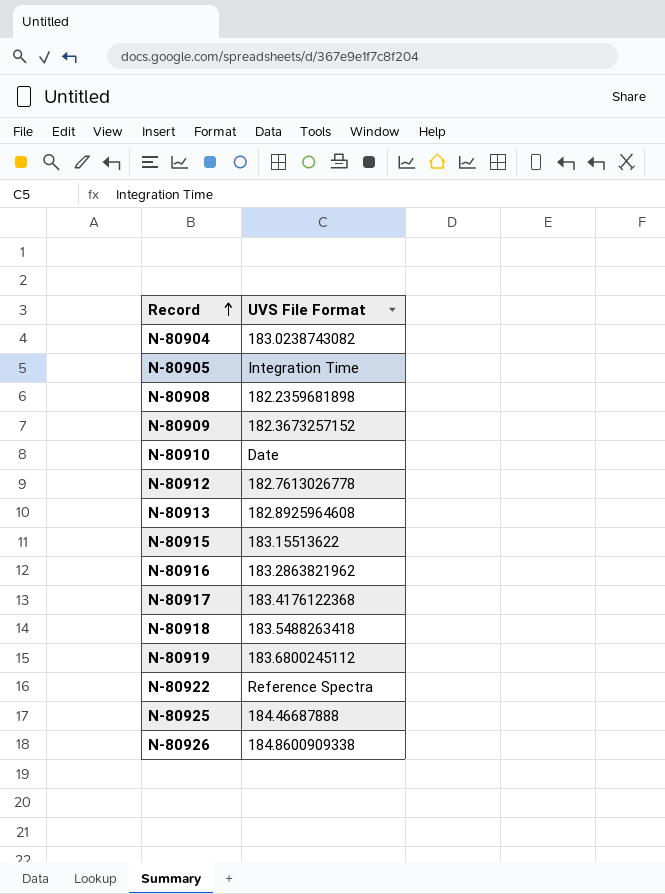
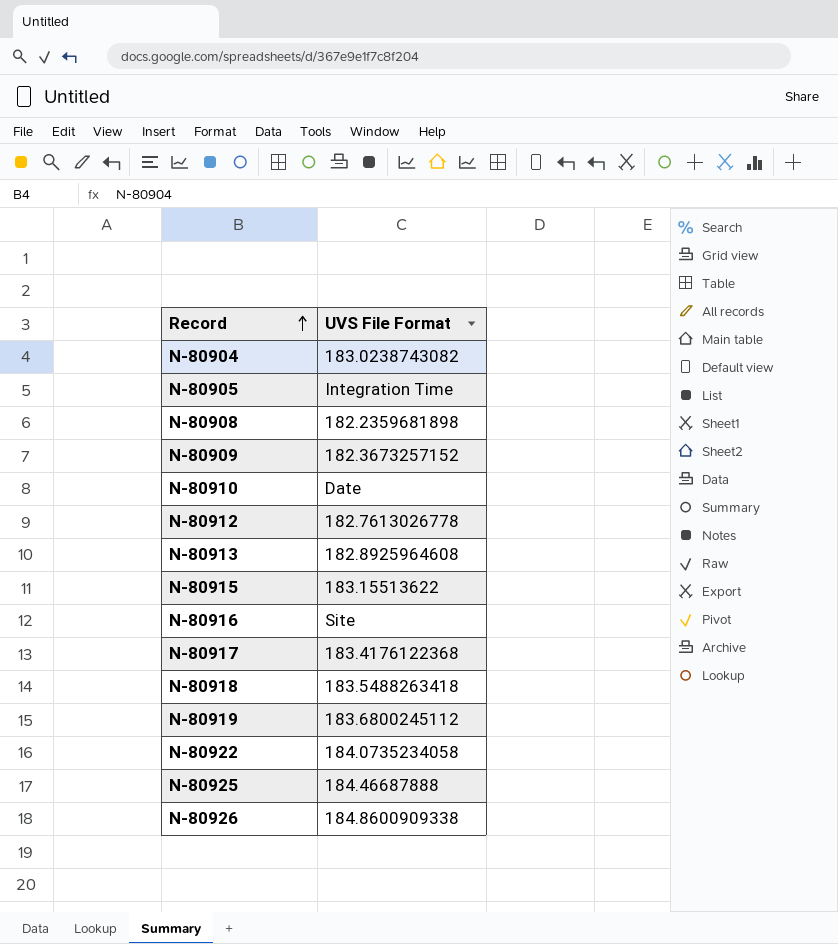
N-80916 | UVS File Format: 183.2863821962 -> Site
N-80922 | UVS File Format: Reference Spectra -> 184.0735234058

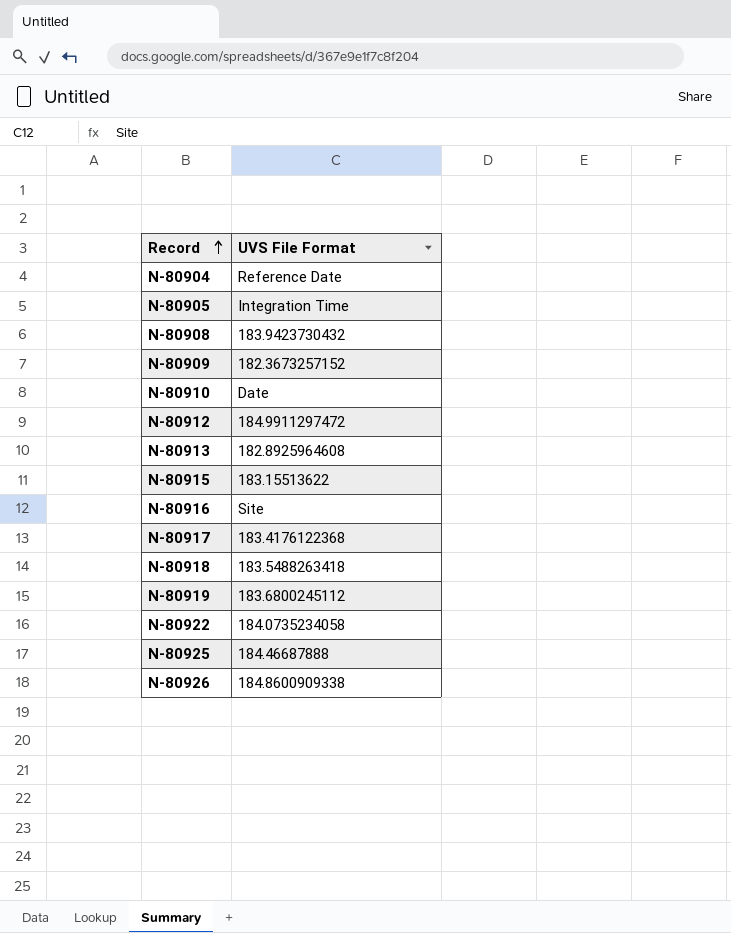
N-80904 | UVS File Format: 183.0238743082 -> Reference Date
N-80908 | UVS File Format: 182.2359681898 -> 183.9423730432
N-80912 | UVS File Format: 182.7613026778 -> 184.9911297472

